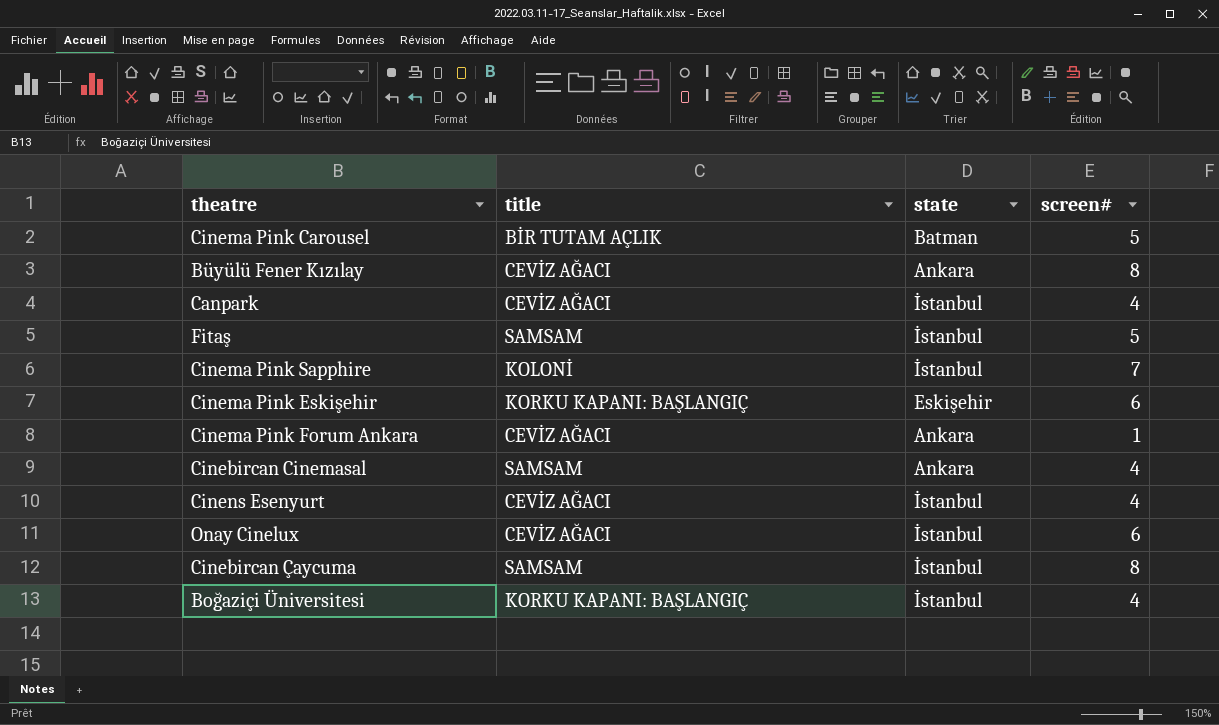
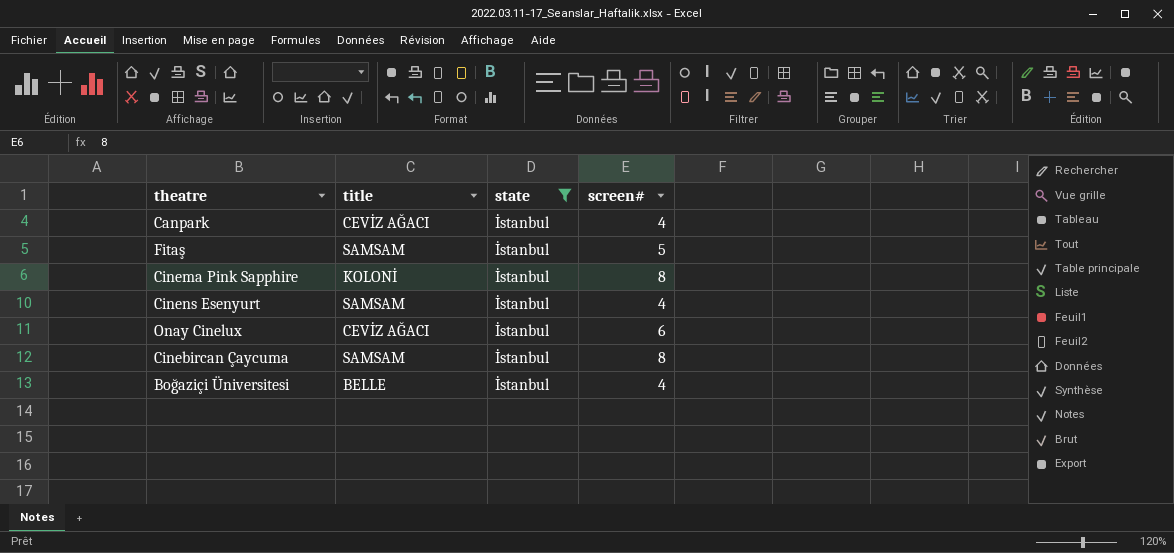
filter: none -> state = İstanbul
Cinema Pink Sapphire | screen#: 7 -> 8
Cinens Esenyurt | title: CEVİZ AĞACI -> SAMSAM
Boğaziçi Üniversitesi | title: KORKU KAPANI: BAŞLANGIÇ -> BELLE

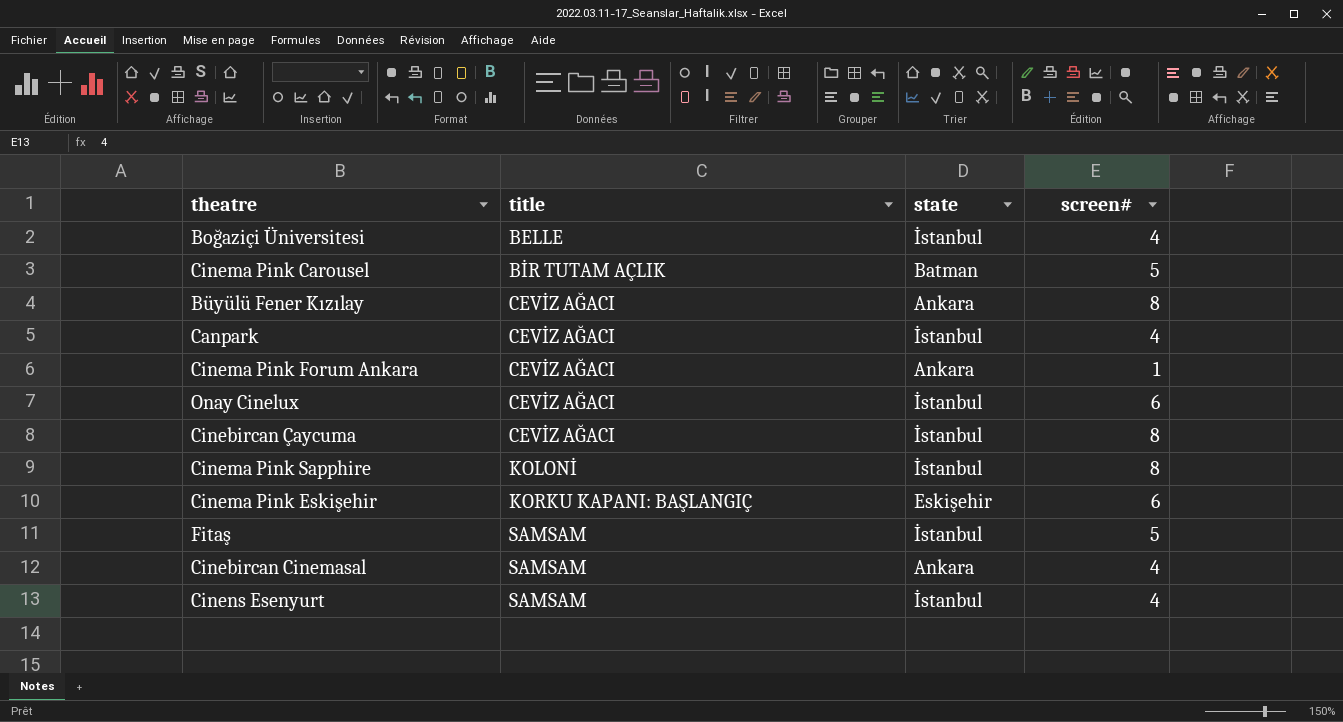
filter: state = İstanbul -> none
row order: none -> title ascending
Cinebircan Çaycuma | title: SAMSAM -> CEVİZ AĞACI

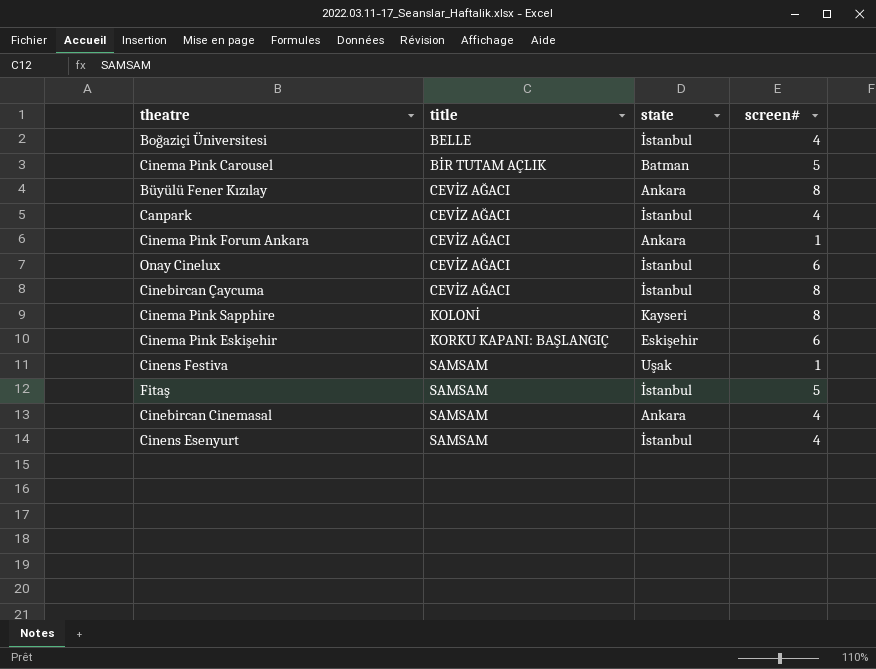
Cinema Pink Sapphire | state: İstanbul -> Kayseri
row Cinens Festiva: none -> SAMSAM | Uşak | 1

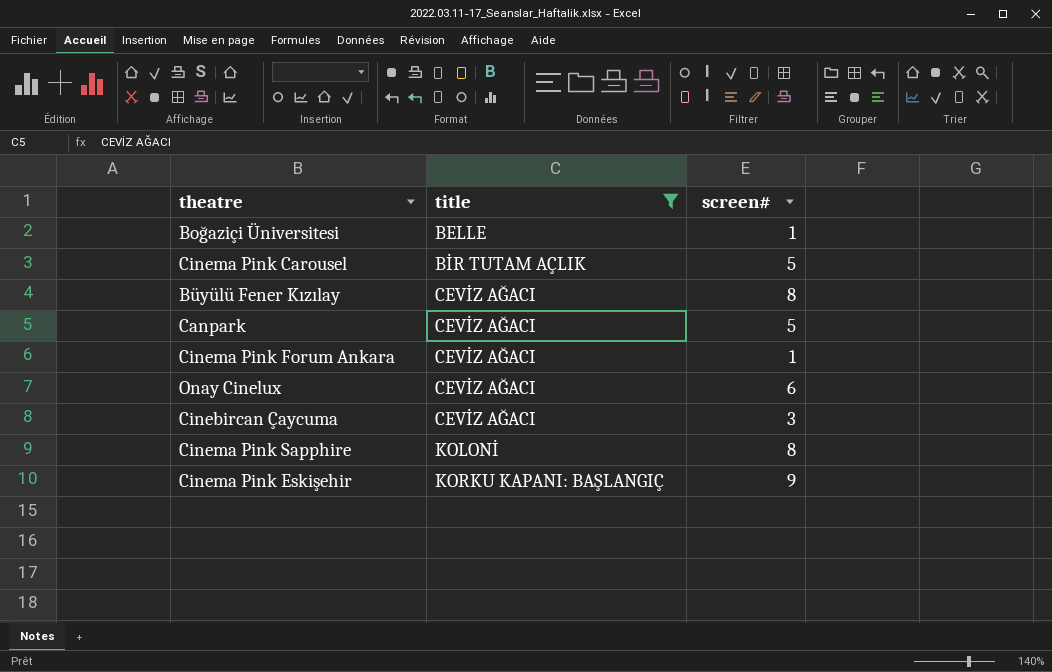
filter: none -> title != SAMSAM
column state | position: 3 -> none
Boğaziçi Üniversitesi | screen#: 4 -> 1
Canpark | screen#: 4 -> 5
Cinebircan Çaycuma | screen#: 8 -> 3
Cinema Pink Eskişehir | screen#: 6 -> 9

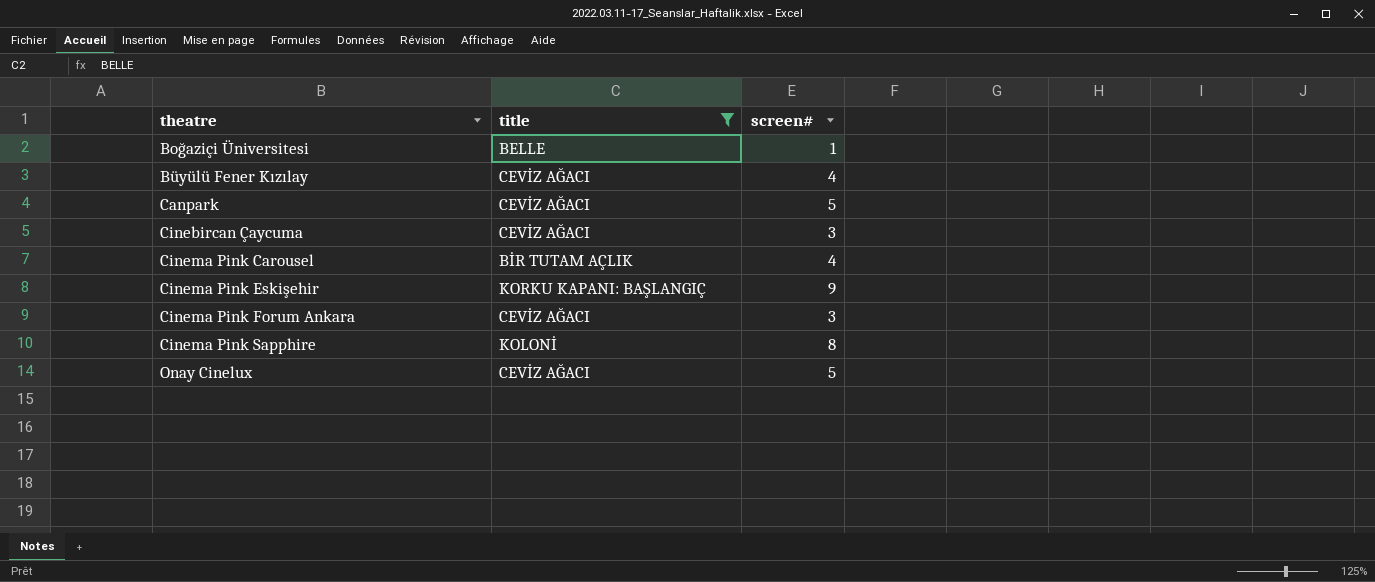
row order: title ascending -> theatre ascending
Büyülü Fener Kızılay | screen#: 8 -> 4
Cinema Pink Carousel | screen#: 5 -> 4
Cinema Pink Forum Ankara | screen#: 1 -> 3
Onay Cinelux | screen#: 6 -> 5

